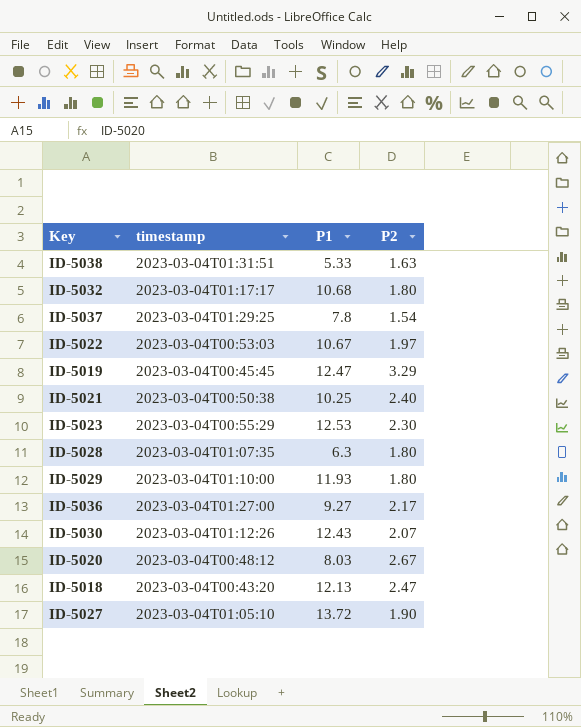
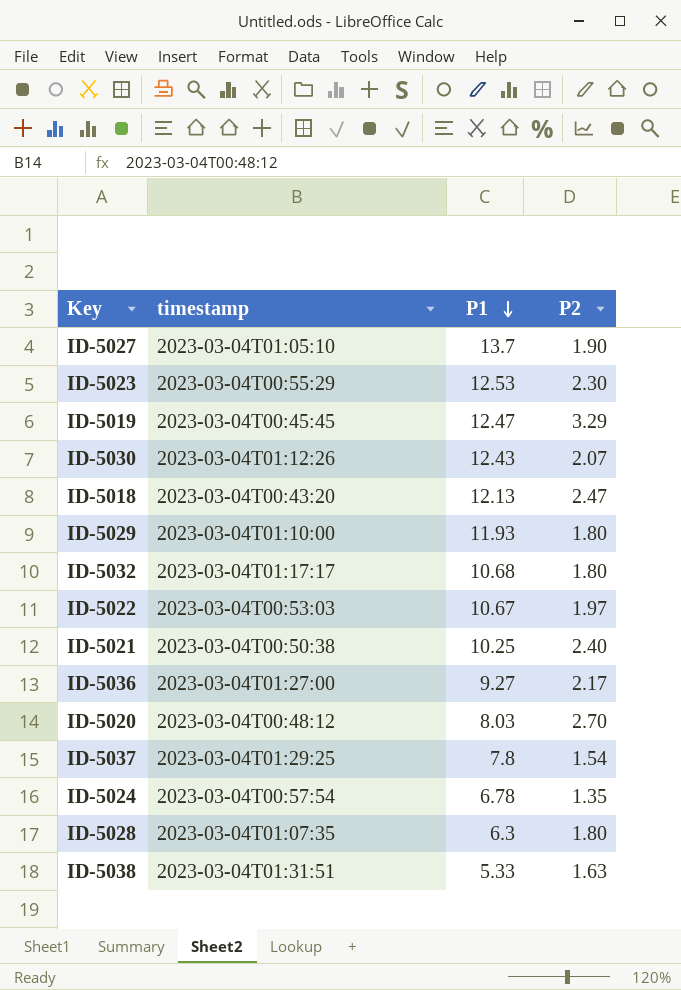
row order: none -> P1 descending
ID-5027 | P1: 13.72 -> 13.7
ID-5020 | P2: 2.67 -> 2.70
row ID-5024: none -> 2023-03-04T00:57:54 | 6.78 | 1.35

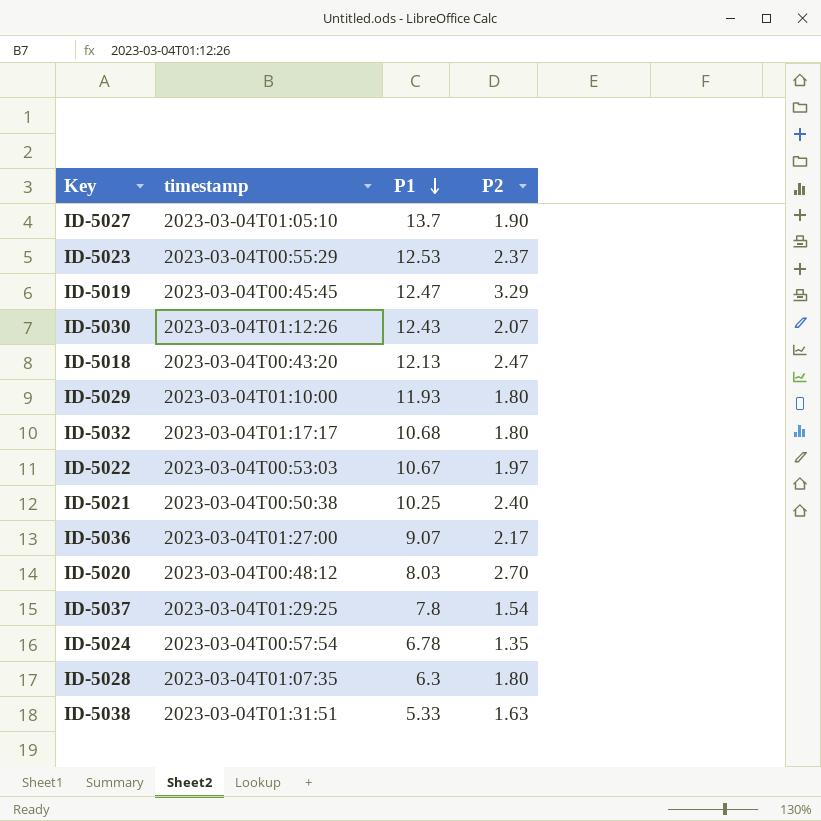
ID-5023 | P2: 2.30 -> 2.37
ID-5036 | P1: 9.27 -> 9.07

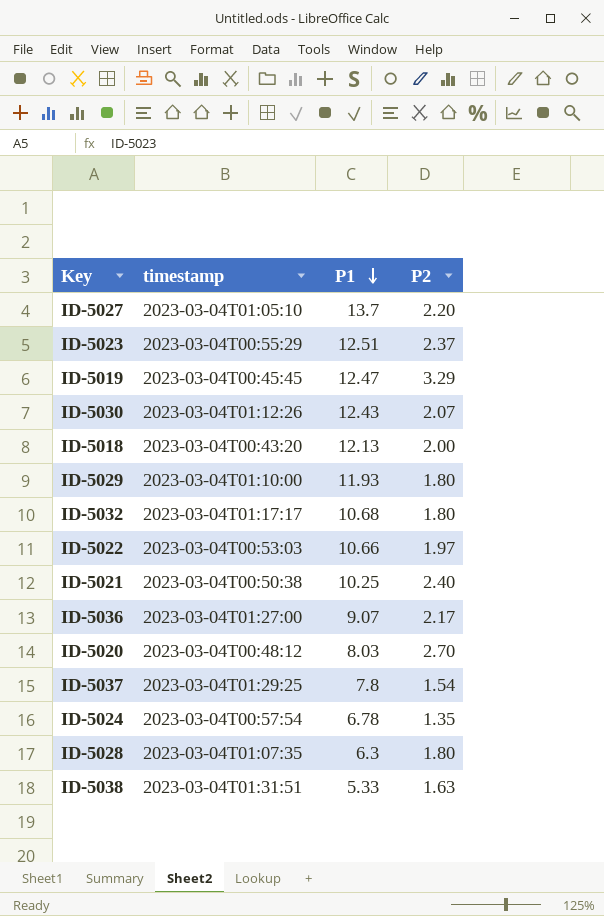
ID-5027 | P2: 1.90 -> 2.20
ID-5023 | P1: 12.53 -> 12.51
ID-5018 | P2: 2.47 -> 2.00
ID-5022 | P1: 10.67 -> 10.66

